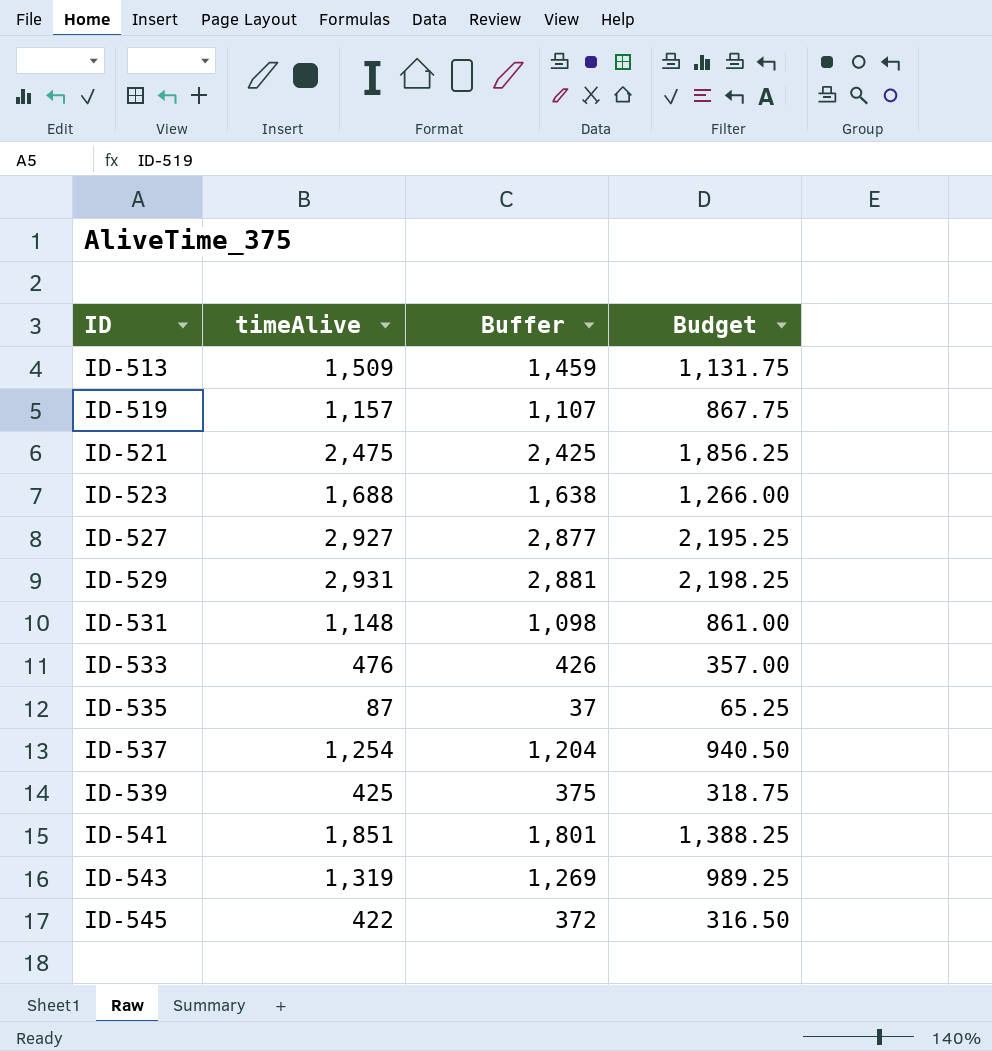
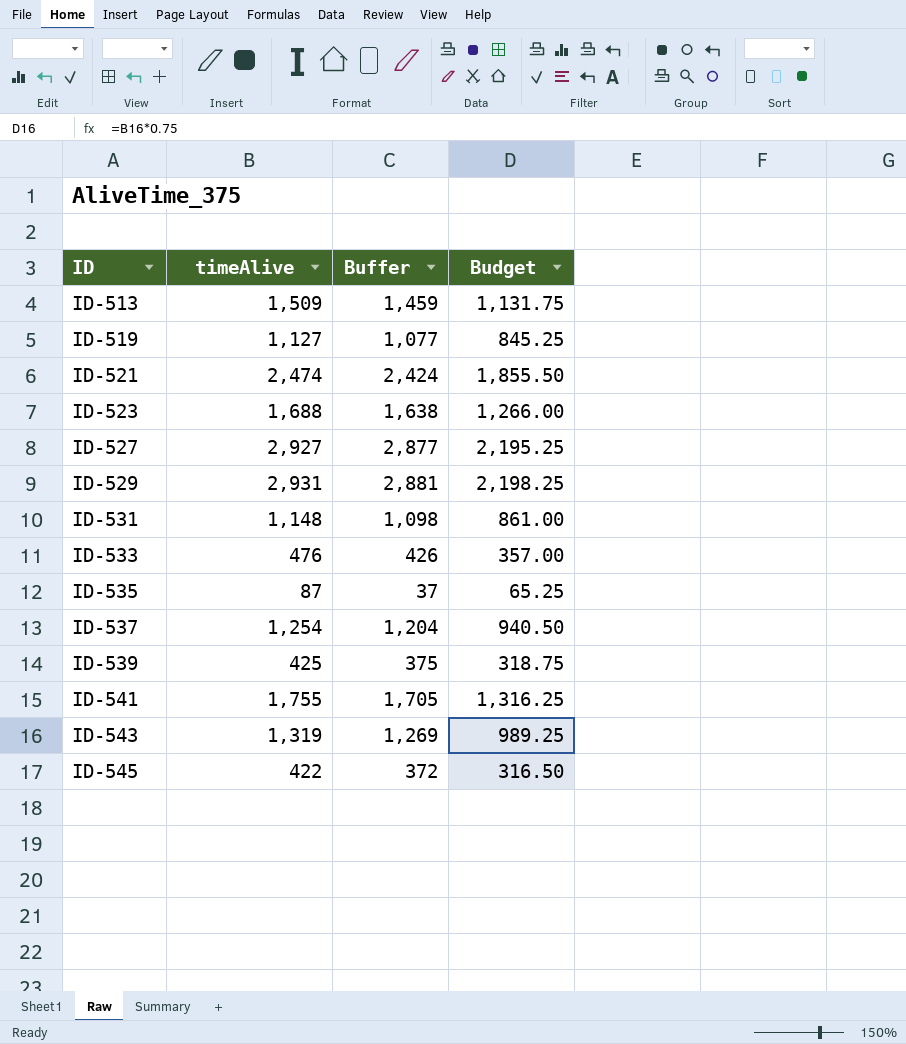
ID-519 | timeAlive: 1,157 -> 1,127
ID-519 | Buffer: 1,107 -> 1,077
ID-519 | Budget: 867.75 -> 845.25
ID-521 | timeAlive: 2,475 -> 2,474
ID-521 | Buffer: 2,425 -> 2,424
ID-521 | Budget: 1,856.25 -> 1,855.50
ID-541 | timeAlive: 1,851 -> 1,755
ID-541 | Buffer: 1,801 -> 1,705
ID-541 | Budget: 1,388.25 -> 1,316.25

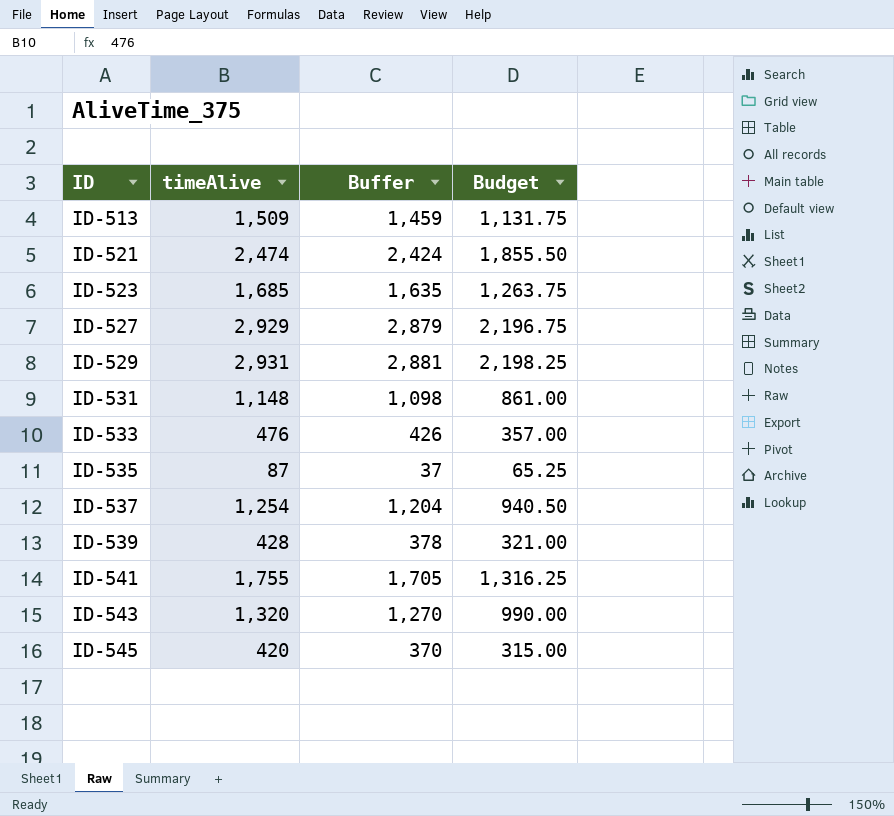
row ID-519: 1,127 | 1,077 | 845.25 -> none
ID-523 | timeAlive: 1,688 -> 1,685
ID-523 | Buffer: 1,638 -> 1,635
ID-523 | Budget: 1,266.00 -> 1,263.75
ID-527 | timeAlive: 2,927 -> 2,929
ID-527 | Buffer: 2,877 -> 2,879
ID-527 | Budget: 2,195.25 -> 2,196.75
ID-539 | timeAlive: 425 -> 428
ID-539 | Buffer: 375 -> 378
ID-539 | Budget: 318.75 -> 321.00
ID-543 | timeAlive: 1,319 -> 1,320
ID-543 | Buffer: 1,269 -> 1,270
ID-543 | Budget: 989.25 -> 990.00
ID-545 | timeAlive: 422 -> 420
ID-545 | Buffer: 372 -> 370
ID-545 | Budget: 316.50 -> 315.00

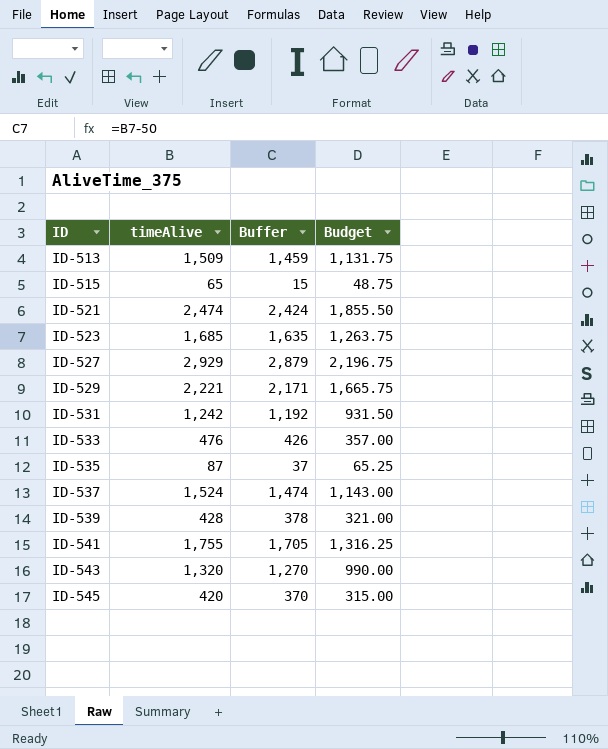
row ID-515: none -> 65 | 15 | 48.75
ID-529 | timeAlive: 2,931 -> 2,221
ID-529 | Buffer: 2,881 -> 2,171
ID-529 | Budget: 2,198.25 -> 1,665.75
ID-531 | timeAlive: 1,148 -> 1,242
ID-531 | Buffer: 1,098 -> 1,192
ID-531 | Budget: 861.00 -> 931.50
ID-537 | timeAlive: 1,254 -> 1,524
ID-537 | Buffer: 1,204 -> 1,474
ID-537 | Budget: 940.50 -> 1,143.00

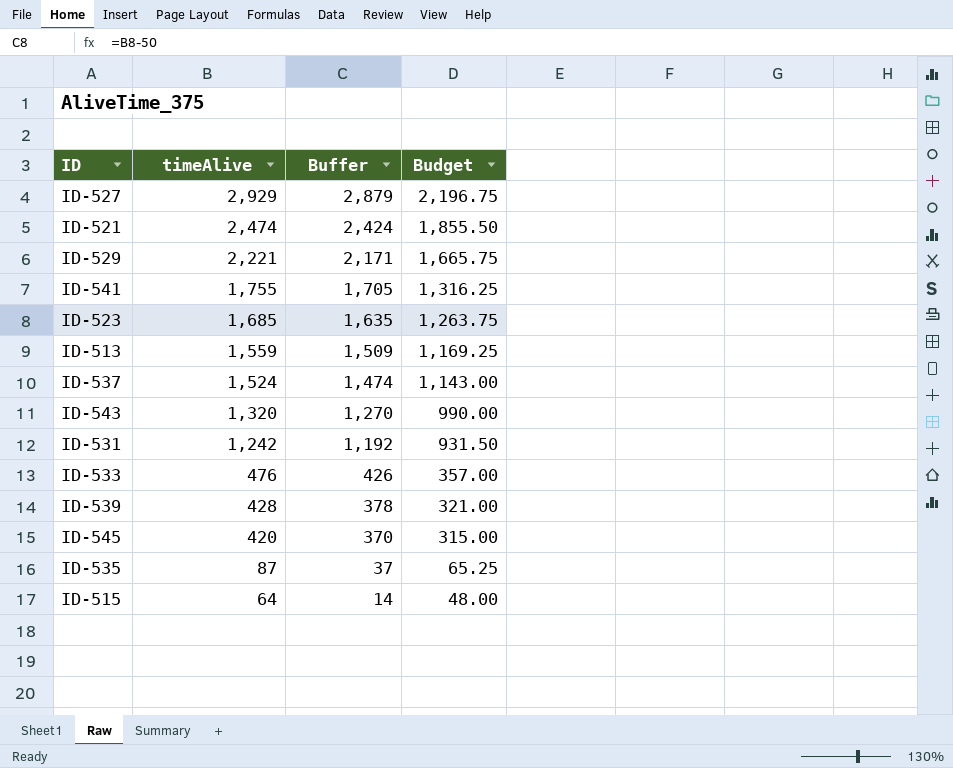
row order: ID ascending -> timeAlive descending
ID-513 | timeAlive: 1,509 -> 1,559
ID-513 | Buffer: 1,459 -> 1,509
ID-513 | Budget: 1,131.75 -> 1,169.25
ID-515 | timeAlive: 65 -> 64
ID-515 | Buffer: 15 -> 14
ID-515 | Budget: 48.75 -> 48.00

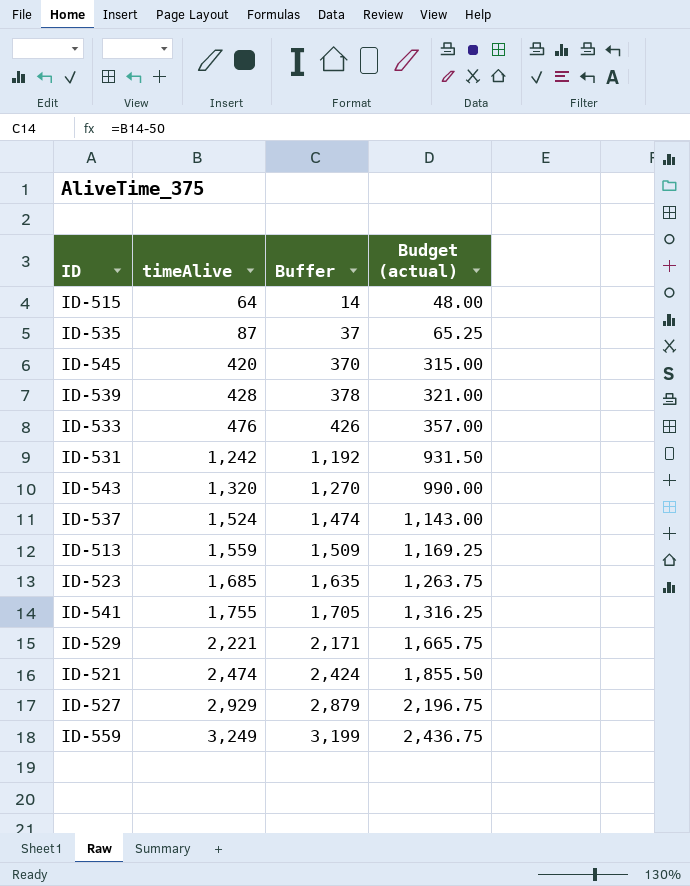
row order: timeAlive descending -> timeAlive ascending
column name: Budget -> Budget (actual)
row ID-559: none -> 3,249 | 3,199 | 2,436.75

